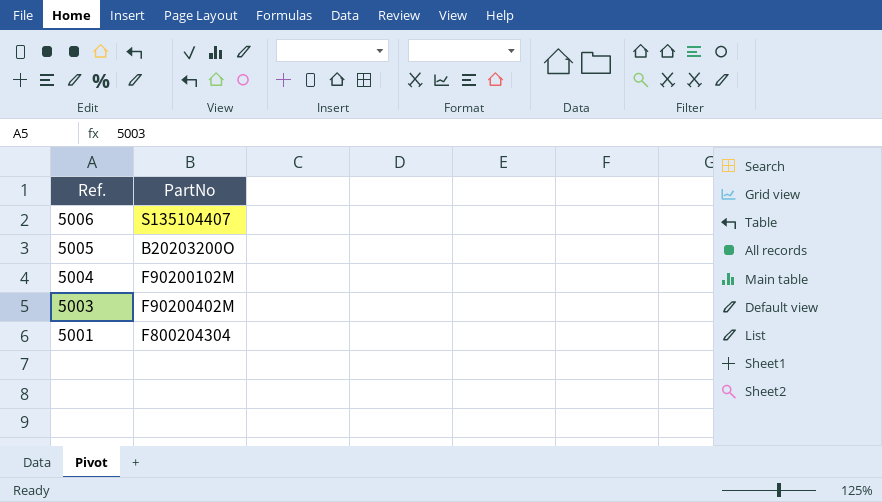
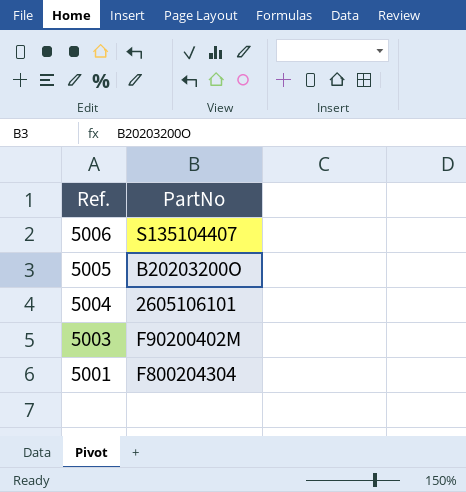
5004 | PartNo: F90200102M -> 2605106101

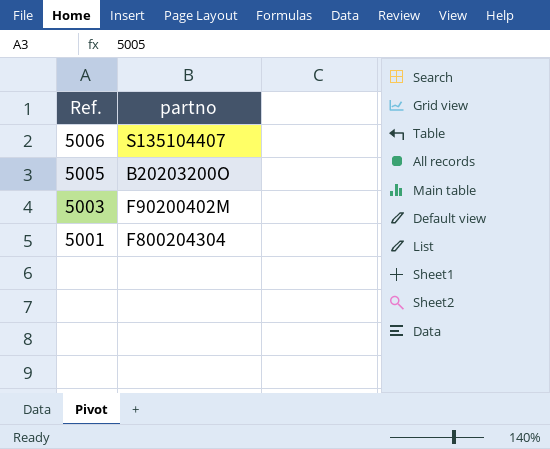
column name: PartNo -> partno
row 5004: 2605106101 -> none

